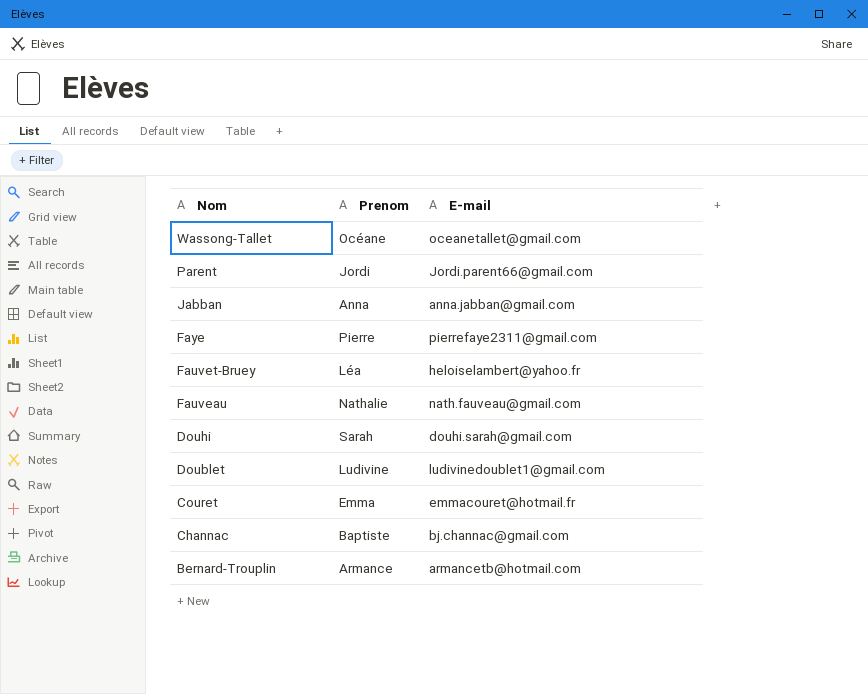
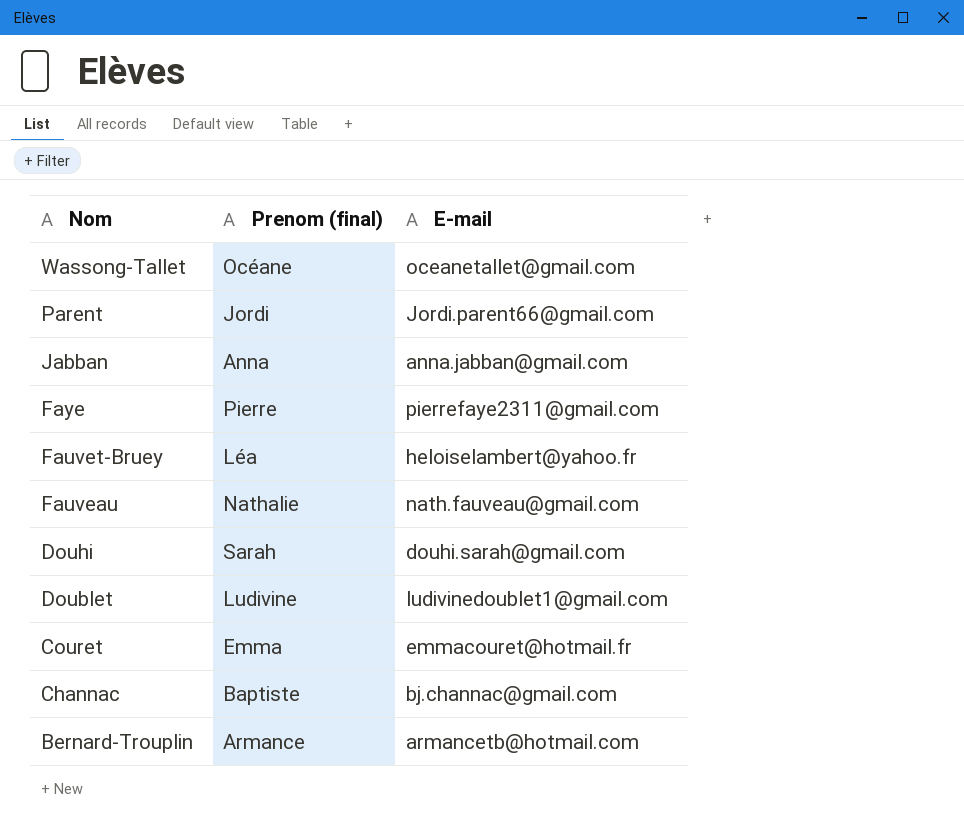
column name: Prenom -> Prenom (final)

